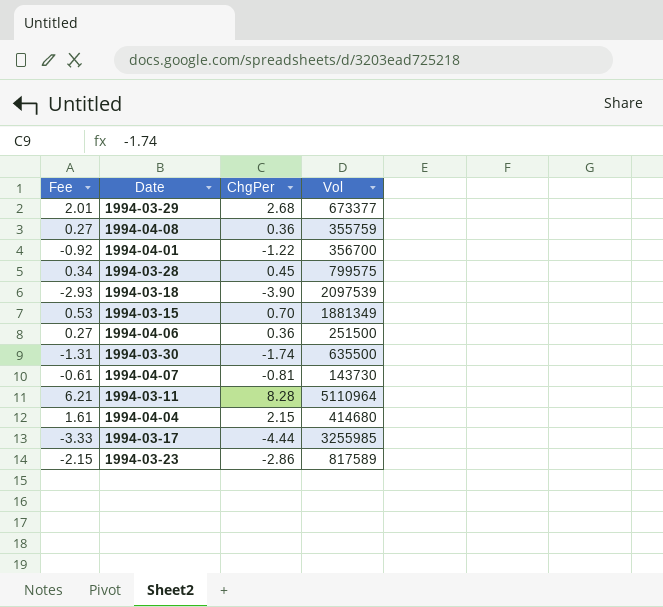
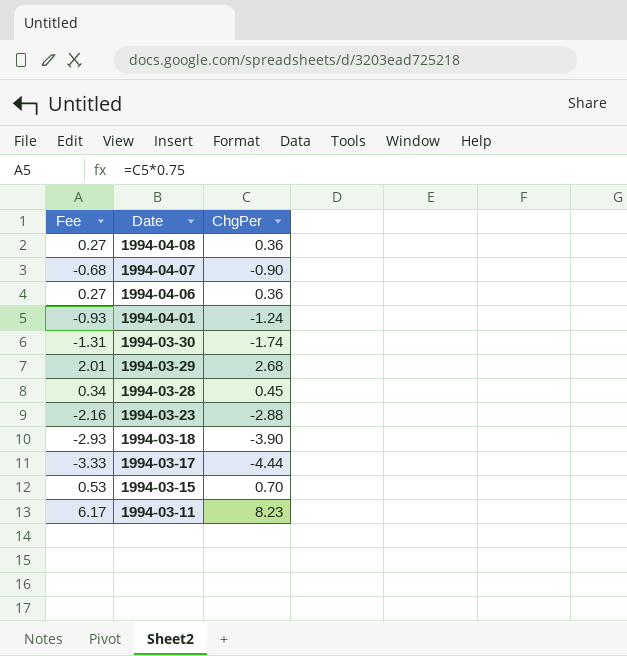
row order: none -> Date descending
column Vol | position: 4 -> none
row 1994-04-04: 1.61 | 2.15 | 414680 -> none
1994-04-07 | Fee: -0.61 -> -0.68
1994-04-07 | ChgPer: -0.81 -> -0.90
1994-04-01 | Fee: -0.92 -> -0.93
1994-04-01 | ChgPer: -1.22 -> -1.24
1994-03-23 | Fee: -2.15 -> -2.16
1994-03-23 | ChgPer: -2.86 -> -2.88
1994-03-11 | Fee: 6.21 -> 6.17
1994-03-11 | ChgPer: 8.28 -> 8.23

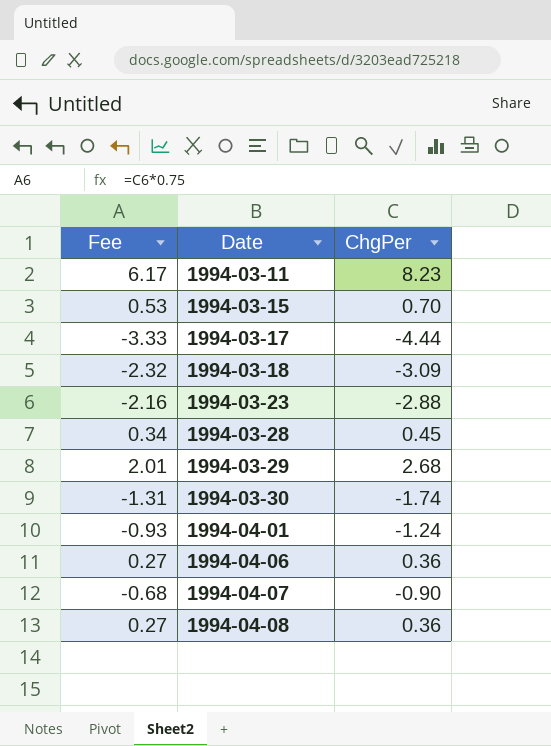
row order: Date descending -> Date ascending
1994-03-18 | Fee: -2.93 -> -2.32
1994-03-18 | ChgPer: -3.90 -> -3.09

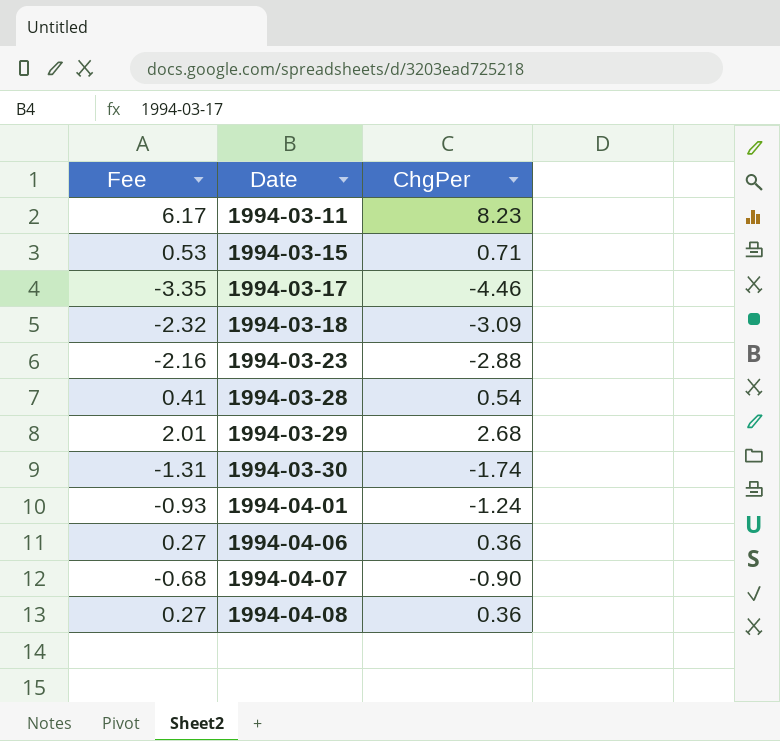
1994-03-15 | ChgPer: 0.70 -> 0.71
1994-03-17 | Fee: -3.33 -> -3.35
1994-03-17 | ChgPer: -4.44 -> -4.46
1994-03-28 | Fee: 0.34 -> 0.41
1994-03-28 | ChgPer: 0.45 -> 0.54

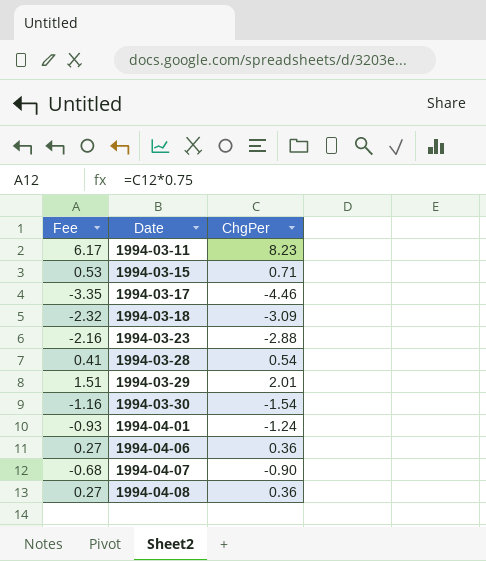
1994-03-29 | Fee: 2.01 -> 1.51
1994-03-29 | ChgPer: 2.68 -> 2.01
1994-03-30 | Fee: -1.31 -> -1.16
1994-03-30 | ChgPer: -1.74 -> -1.54

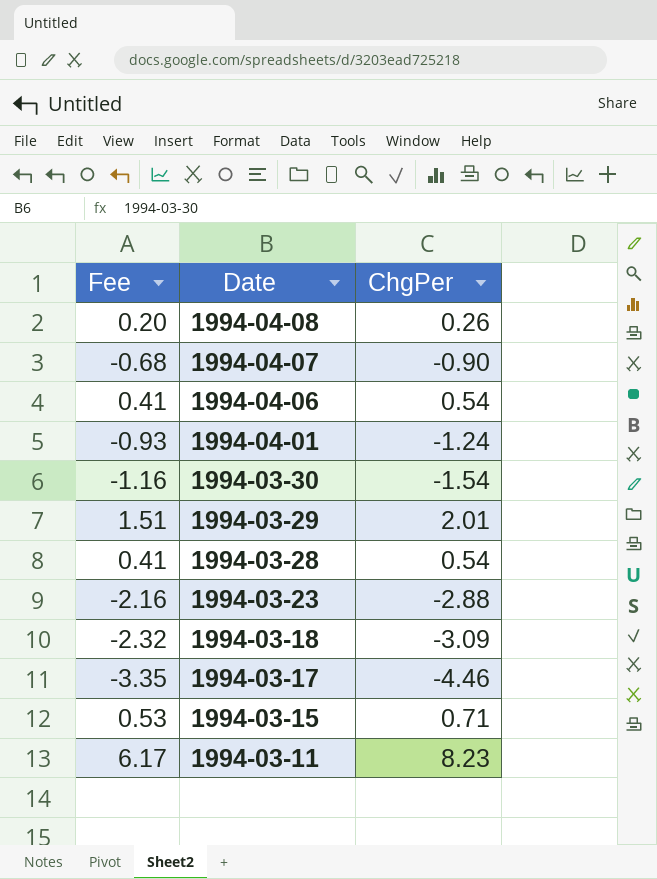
row order: Date ascending -> Date descending
1994-04-08 | Fee: 0.27 -> 0.20
1994-04-08 | ChgPer: 0.36 -> 0.26
1994-04-06 | Fee: 0.27 -> 0.41
1994-04-06 | ChgPer: 0.36 -> 0.54

